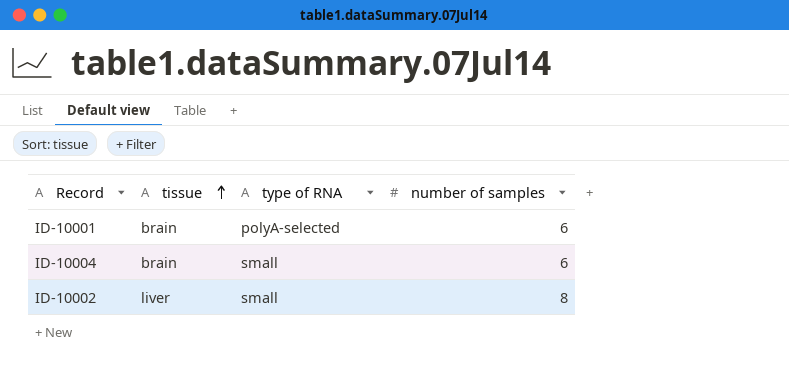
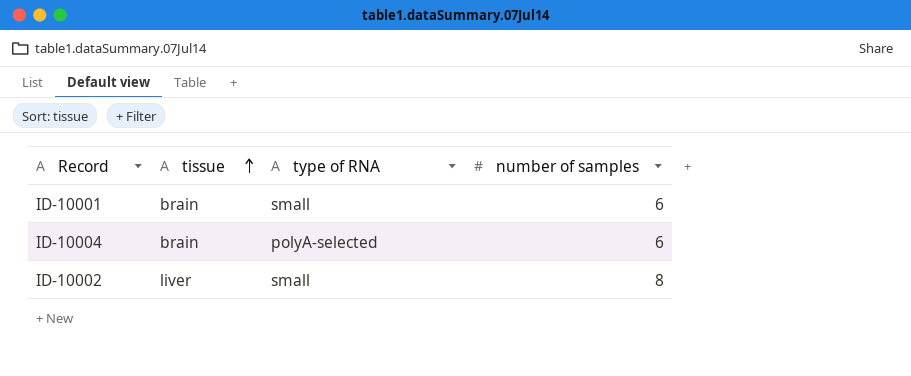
ID-10001 | type of RNA: polyA-selected -> small
ID-10004 | type of RNA: small -> polyA-selected

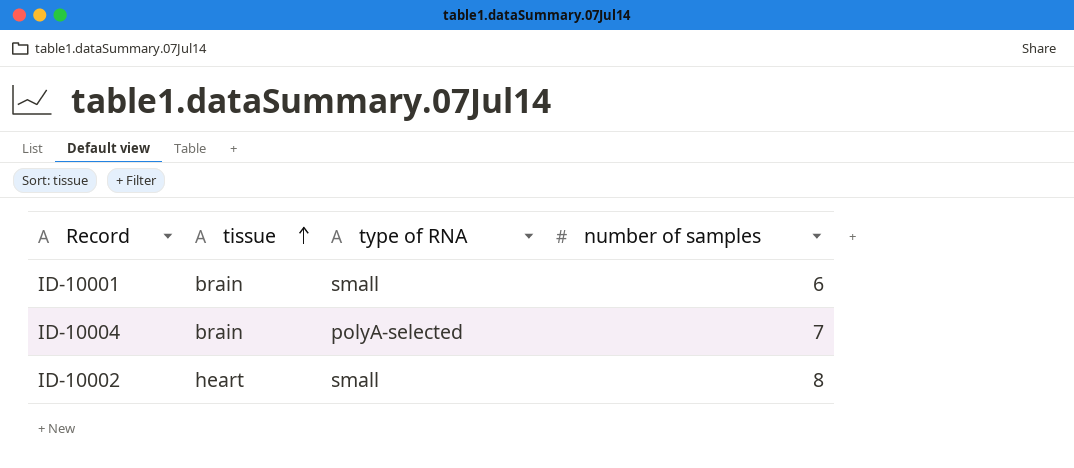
ID-10004 | number of samples: 6 -> 7
ID-10002 | tissue: liver -> heart

